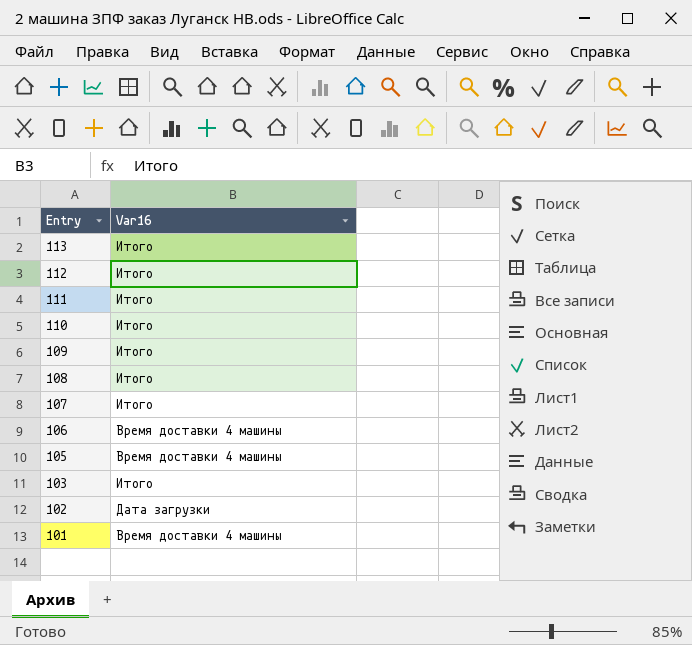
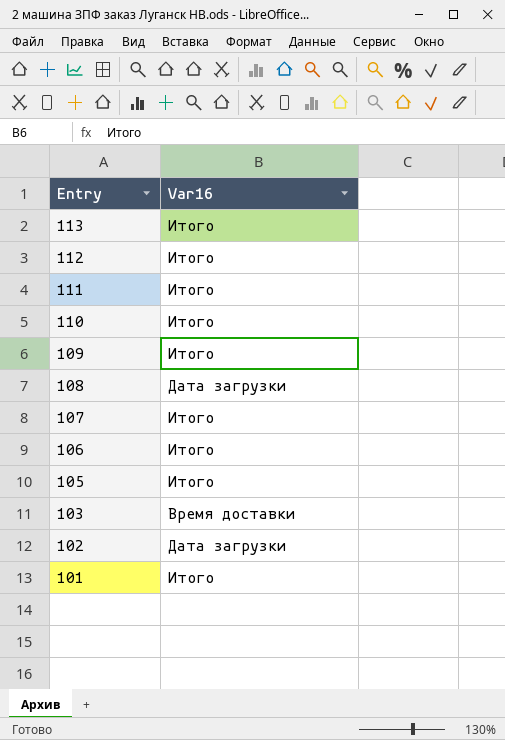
108 | Var16: Итого -> Дата загрузки
106 | Var16: Время доставки 4 машины -> Итого
105 | Var16: Время доставки 4 машины -> Итого
103 | Var16: Итого -> Время доставки
101 | Var16: Время доставки 4 машины -> Итого

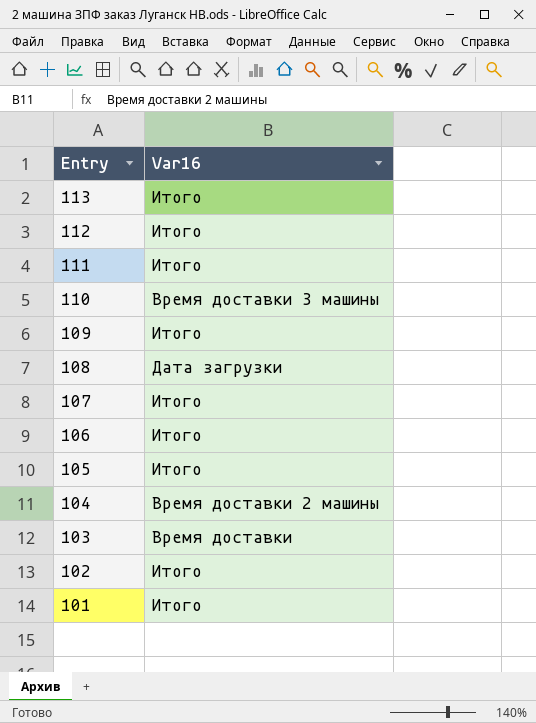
110 | Var16: Итого -> Время доставки 3 машины
row 104: none -> Время доставки 2 машины
102 | Var16: Дата загрузки -> Итого

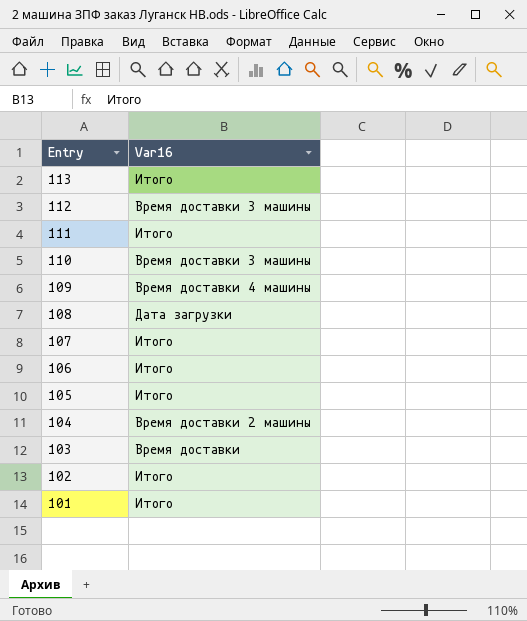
112 | Var16: Итого -> Время доставки 3 машины
109 | Var16: Итого -> Время доставки 4 машины

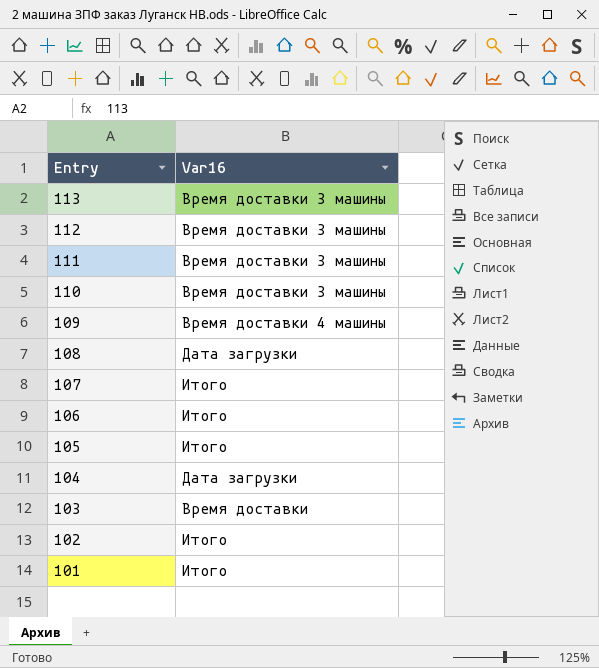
113 | Var16: Итого -> Время доставки 3 машины
111 | Var16: Итого -> Время доставки 3 машины
104 | Var16: Время доставки 2 машины -> Дата загрузки

